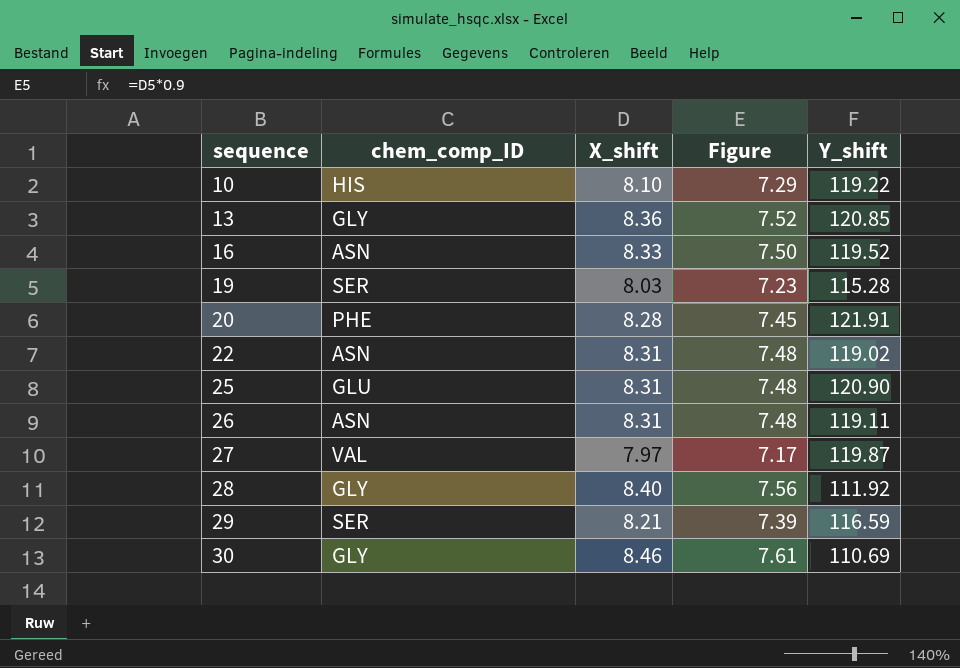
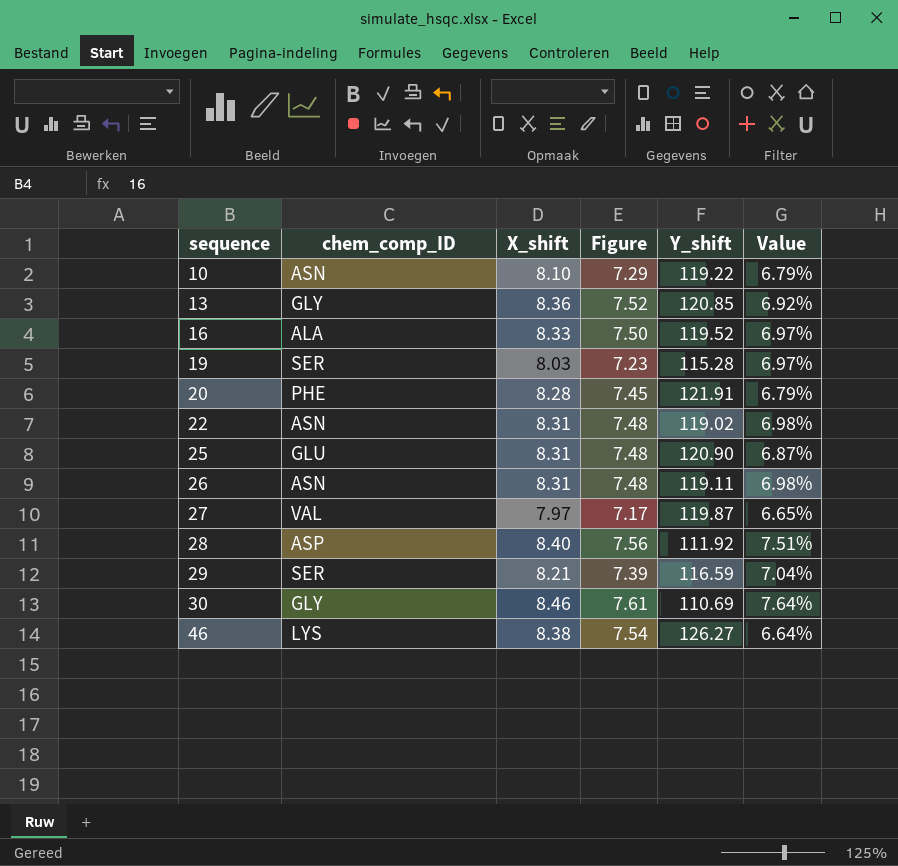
column Value | formula: none -> [X_shift] / [Y_shift]
10 | chem_comp_ID: HIS -> ASN
16 | chem_comp_ID: ASN -> ALA
28 | chem_comp_ID: GLY -> ASP
row 46: none -> LYS | 8.38 | 7.54 | 126.27 | 6.64%

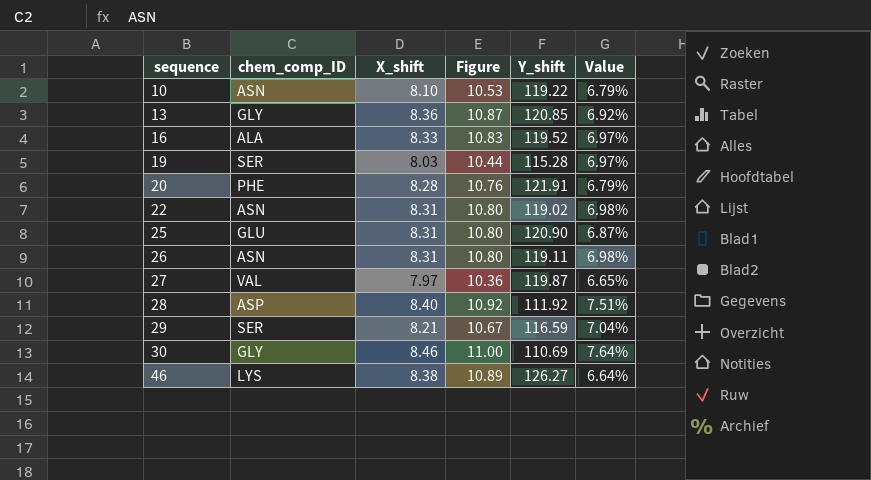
column Figure | formula: [X_shift] * 0.9 -> [X_shift] * 1.3

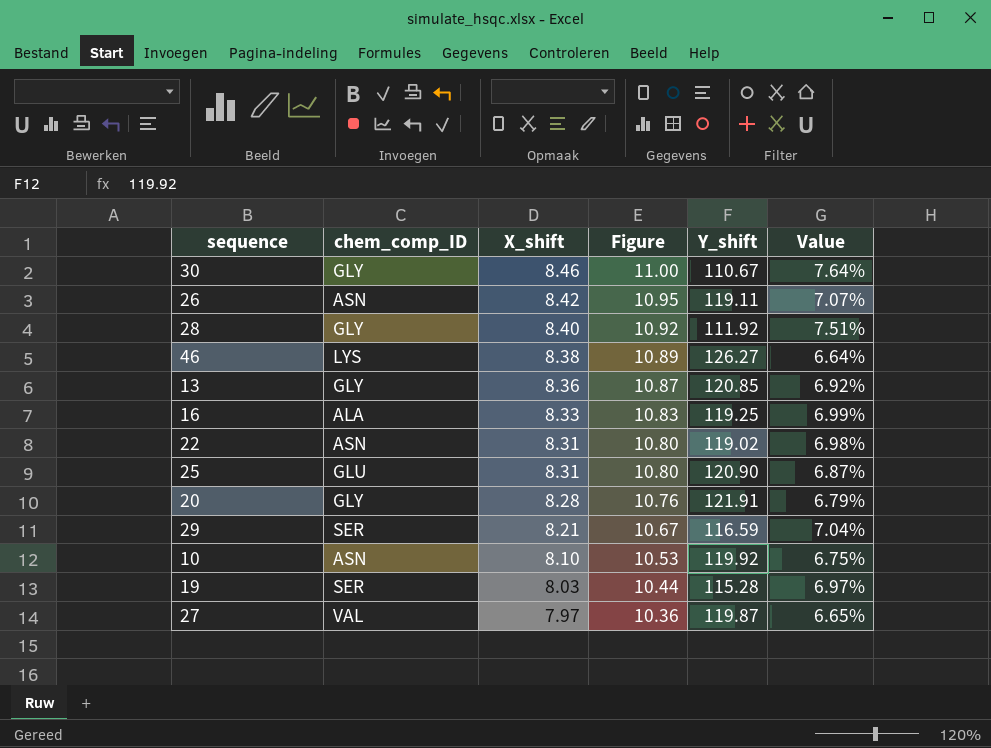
row order: sequence ascending -> X_shift descending
30 | Y_shift: 110.69 -> 110.67
26 | X_shift: 8.31 -> 8.42
26 | Figure: 10.80 -> 10.95
26 | Value: 6.98% -> 7.07%
28 | chem_comp_ID: ASP -> GLY
16 | Y_shift: 119.52 -> 119.25
16 | Value: 6.97% -> 6.99%
20 | chem_comp_ID: PHE -> GLY
10 | Y_shift: 119.22 -> 119.92
10 | Value: 6.79% -> 6.75%

